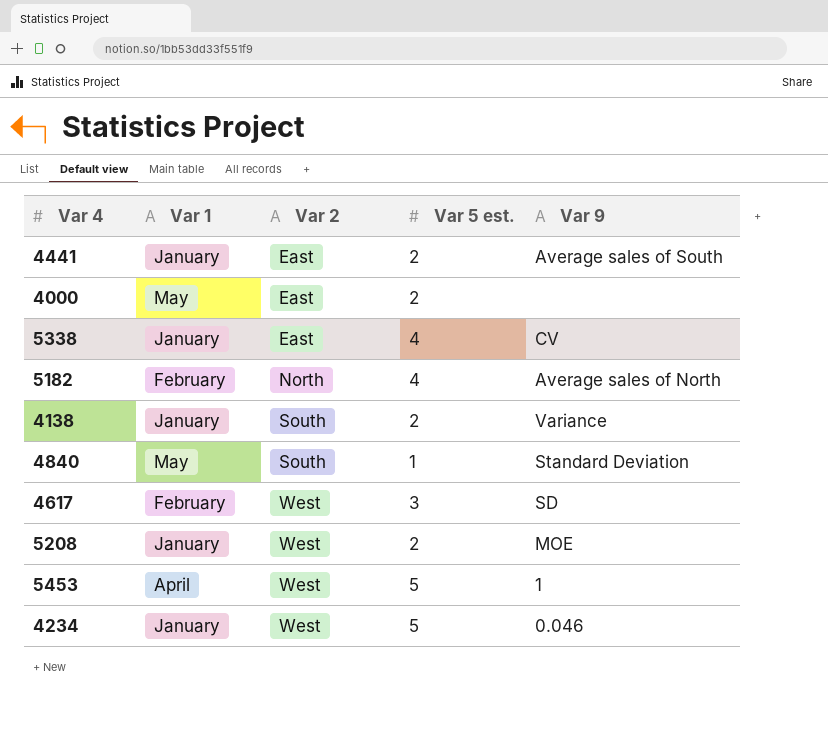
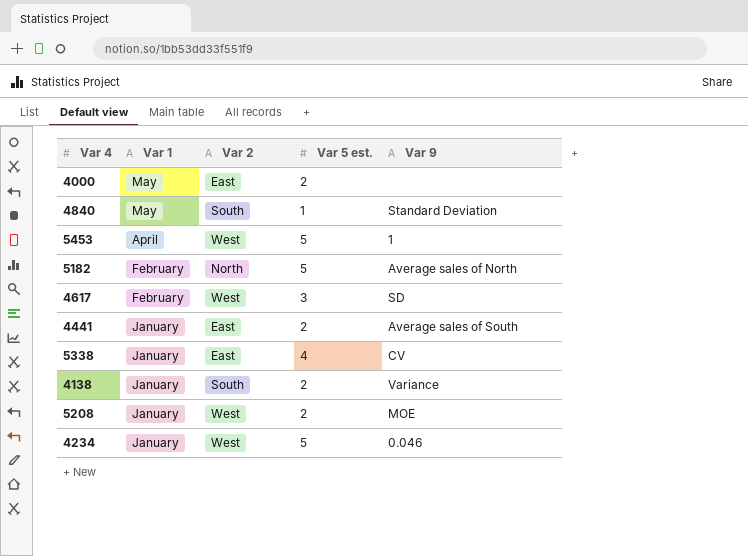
row order: Var 2 ascending -> Var 1 descending
5182 | Var 5 est.: 4 -> 5

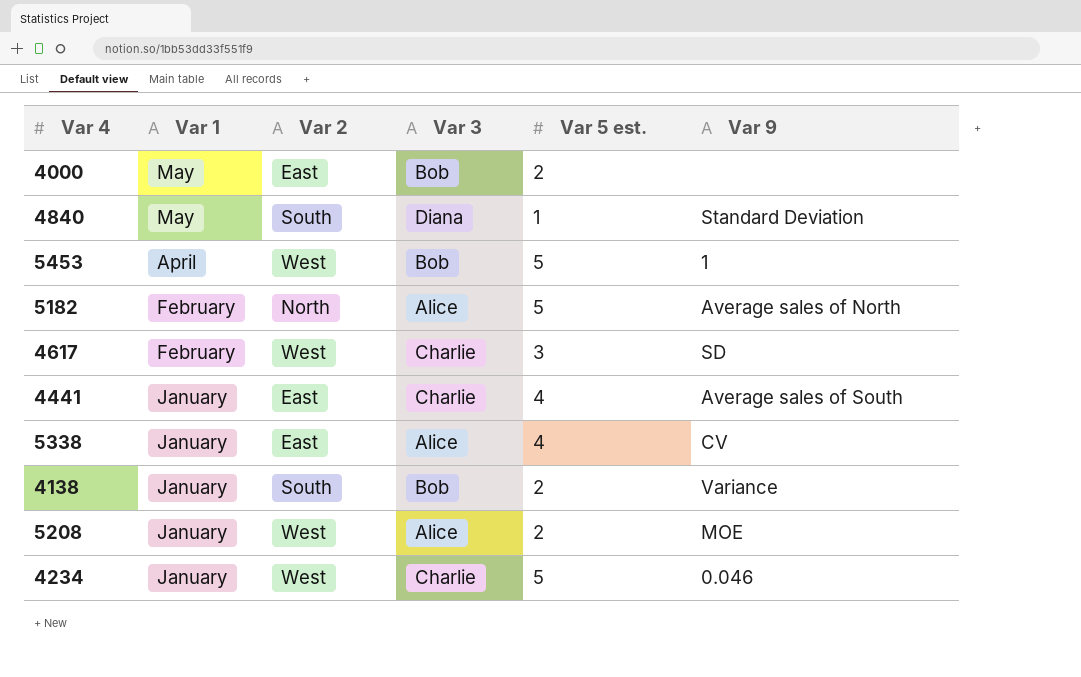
column Var 3 | position: none -> 4
4441 | Var 5 est.: 2 -> 4

